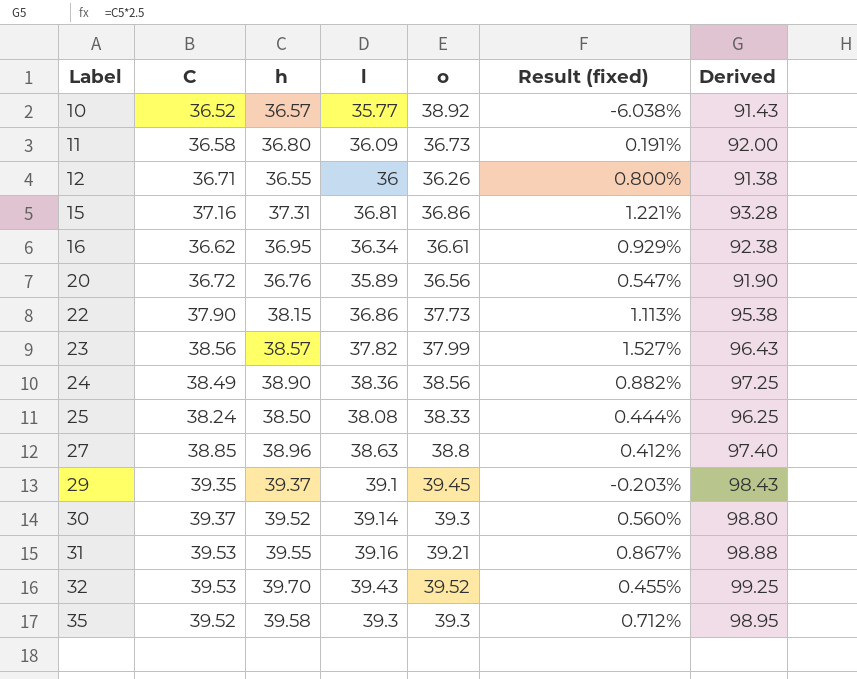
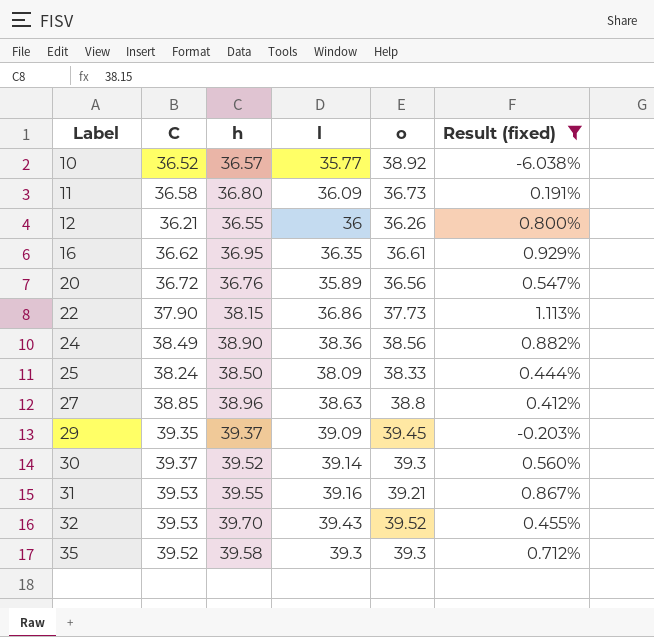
filter: none -> Result (fixed) <= 1.113%
column Derived | formula: [h] * 2.5 -> none
12 | C: 36.71 -> 36.21
16 | l: 36.34 -> 36.35
25 | l: 38.08 -> 38.09
29 | l: 39.1 -> 39.09

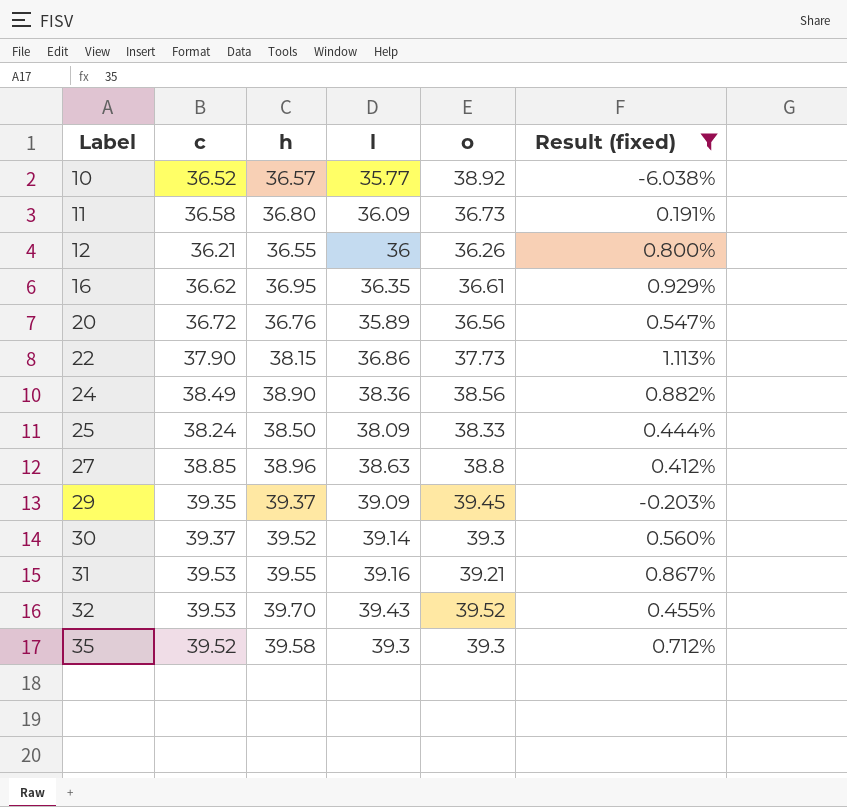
column name: C -> c

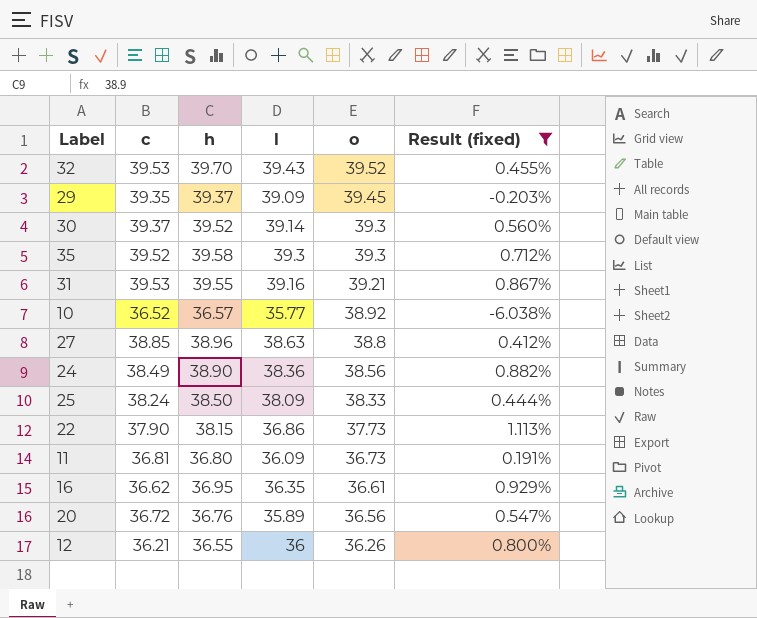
row order: Label ascending -> o descending
11 | c: 36.58 -> 36.81

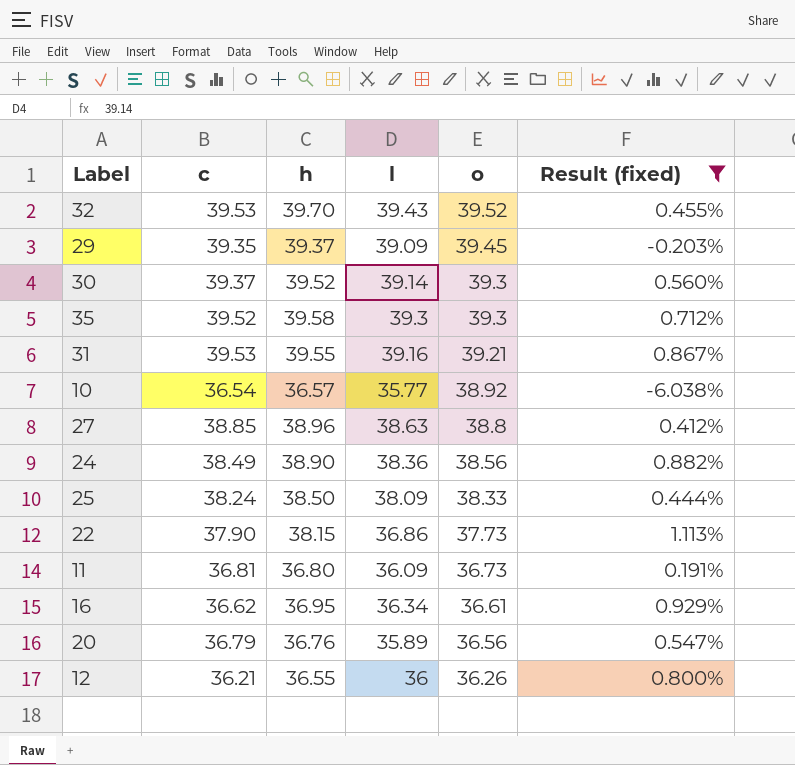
10 | c: 36.52 -> 36.54
16 | l: 36.35 -> 36.34
20 | c: 36.72 -> 36.79

